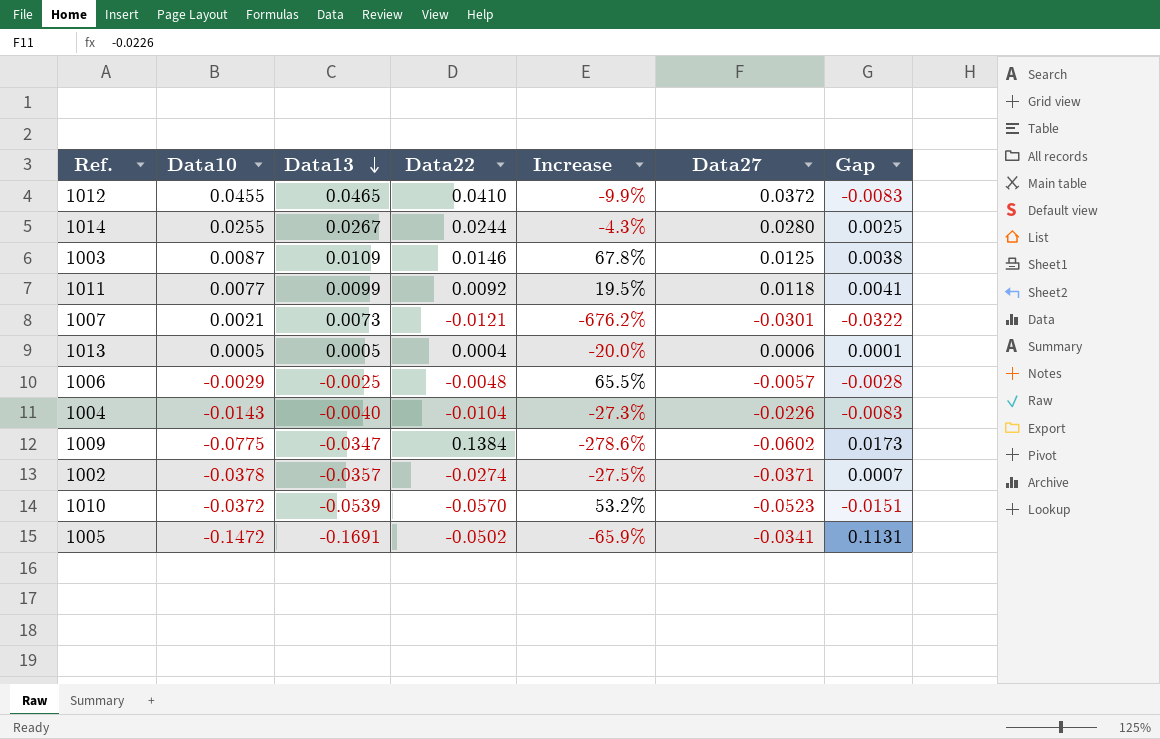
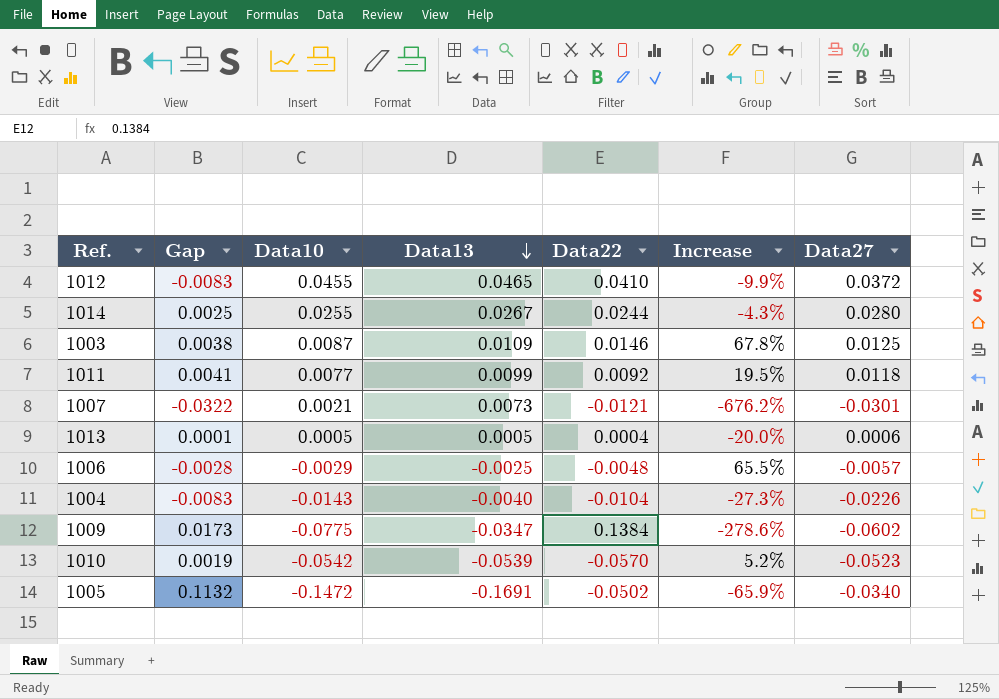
column Gap | position: 7 -> 2
row 1002: -0.0378 | -0.0357 | -0.0274 | -27.5% | -0.0371 | 0.0007 -> none
1010 | Gap: -0.0151 -> 0.0019
1010 | Data10: -0.0372 -> -0.0542
1010 | Increase: 53.2% -> 5.2%
1005 | Gap: 0.1131 -> 0.1132
1005 | Data27: -0.0341 -> -0.0340

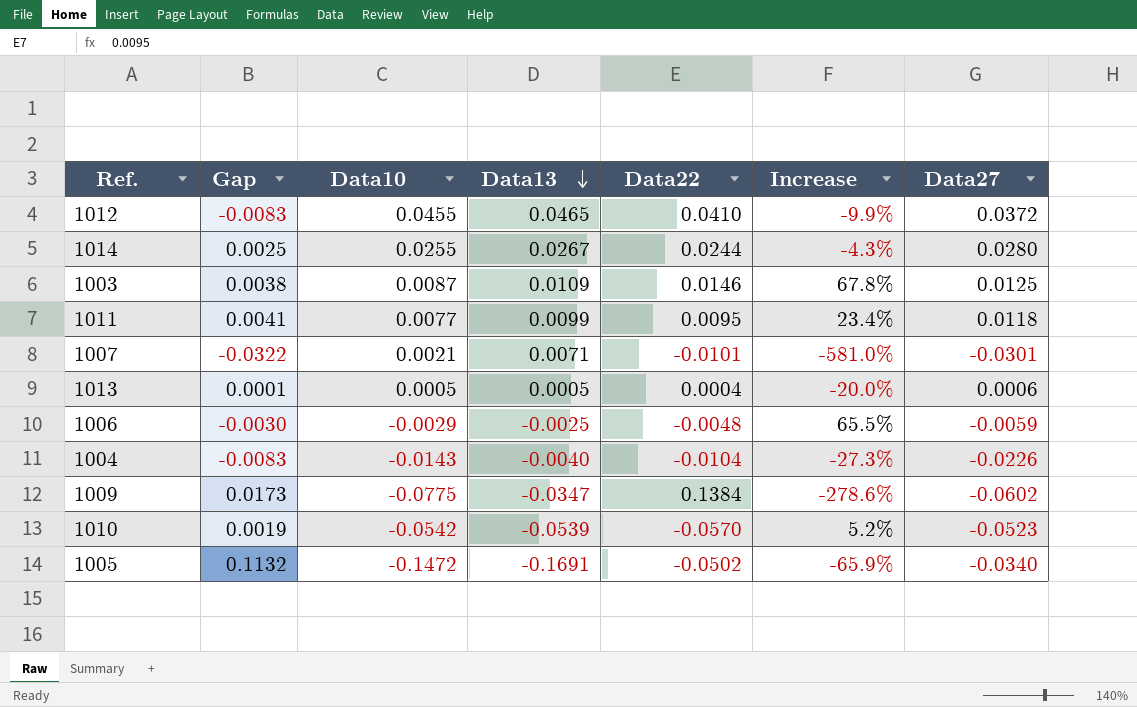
1011 | Data22: 0.0092 -> 0.0095
1011 | Increase: 19.5% -> 23.4%
1007 | Data13: 0.0073 -> 0.0071
1007 | Data22: -0.0121 -> -0.0101
1007 | Increase: -676.2% -> -581.0%
1006 | Gap: -0.0028 -> -0.0030
1006 | Data27: -0.0057 -> -0.0059

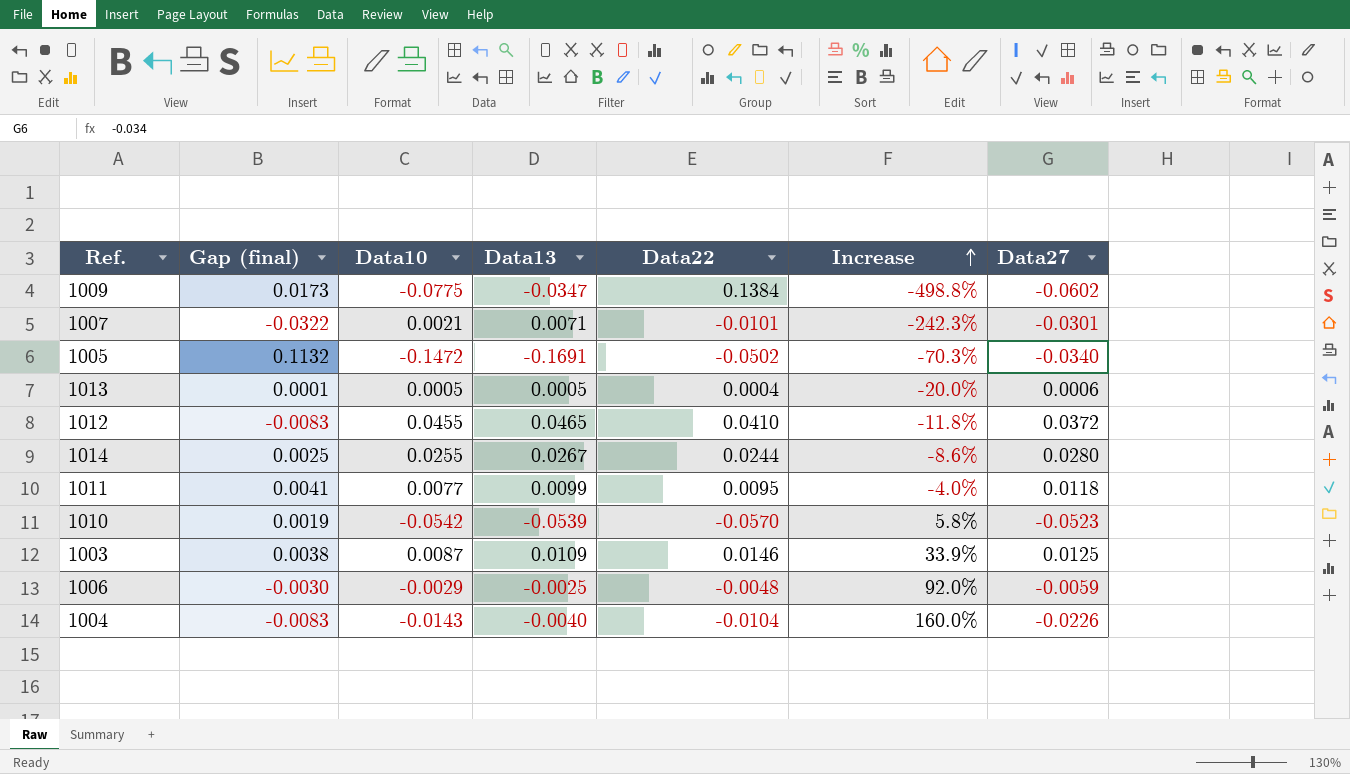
row order: Data13 descending -> Increase ascending
column name: Gap -> Gap (final)
column Increase | formula: ([Data22] - [Data10]) / [Data10] -> ([Data22] - [Data13]) / [Data13]

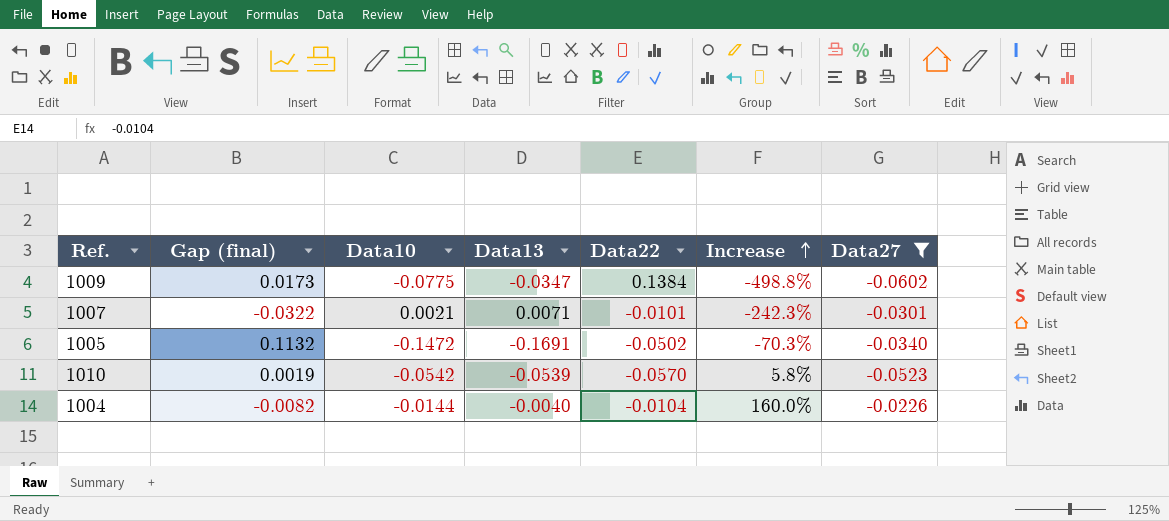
filter: none -> Data27 <= -0.0226
1004 | Gap (final): -0.0083 -> -0.0082
1004 | Data10: -0.0143 -> -0.0144

